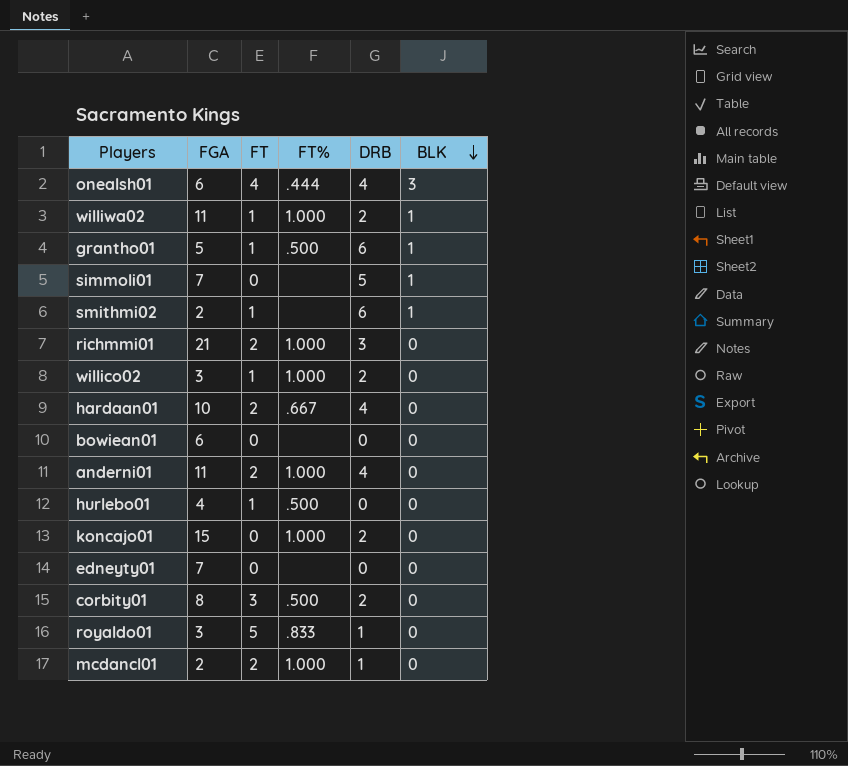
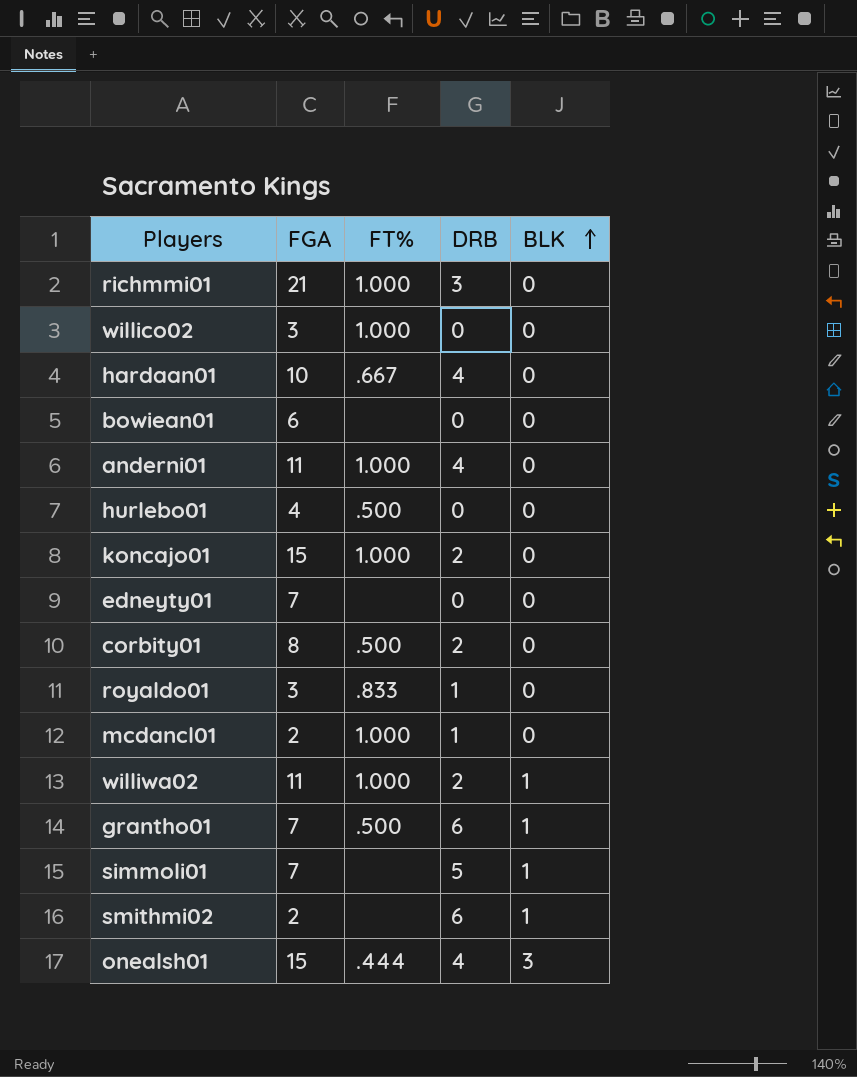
row order: BLK descending -> BLK ascending
column FT | position: 3 -> none
willico02 | DRB: 2 -> 0
grantho01 | FGA: 5 -> 7
onealsh01 | FGA: 6 -> 15

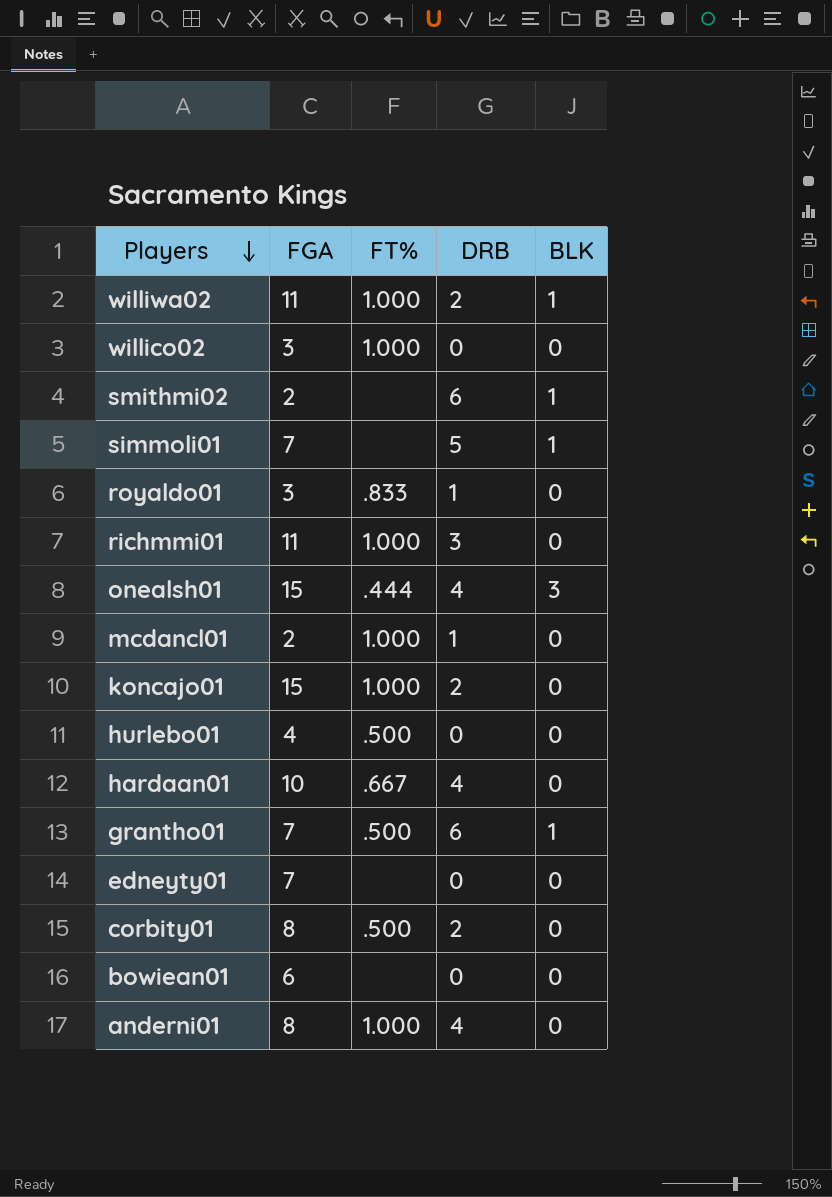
row order: BLK ascending -> Players descending
richmmi01 | FGA: 21 -> 11
anderni01 | FGA: 11 -> 8

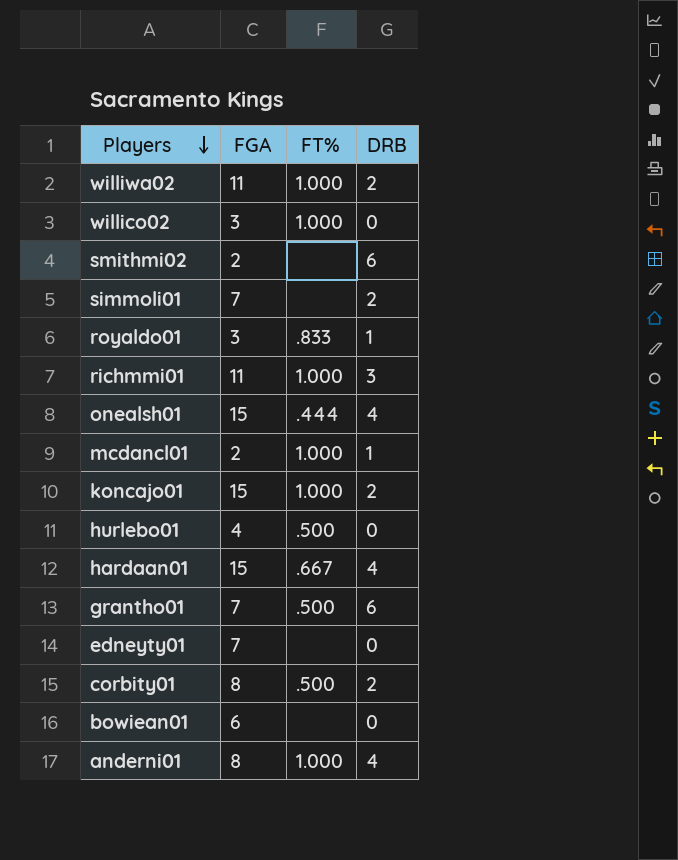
column BLK | position: 5 -> none
simmoli01 | DRB: 5 -> 2
hardaan01 | FGA: 10 -> 15

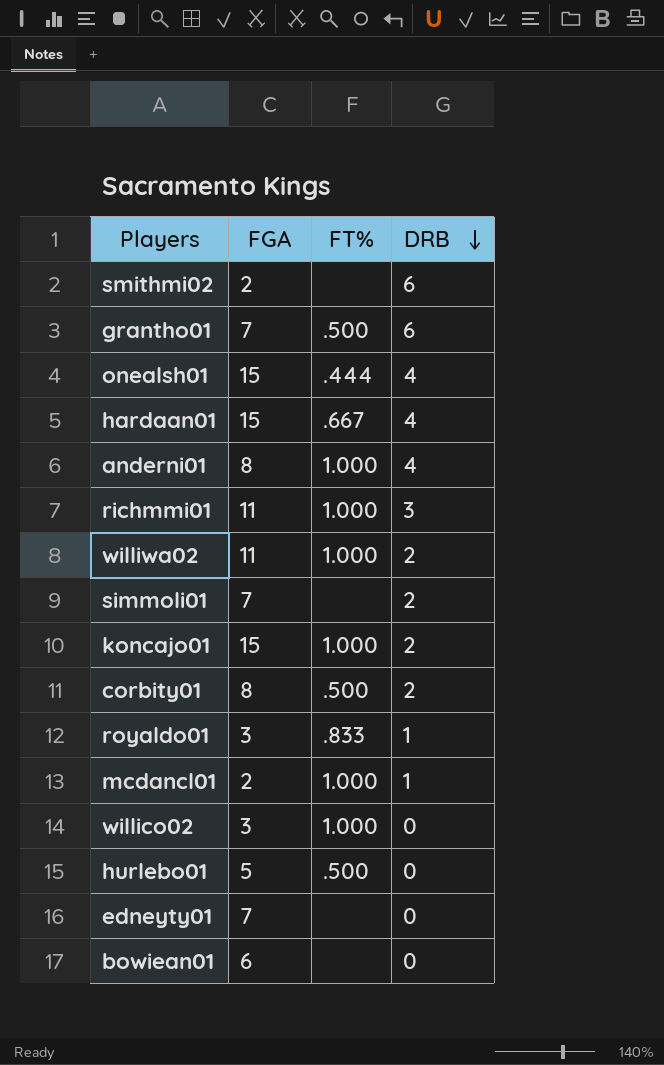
row order: Players descending -> DRB descending
hurlebo01 | FGA: 4 -> 5

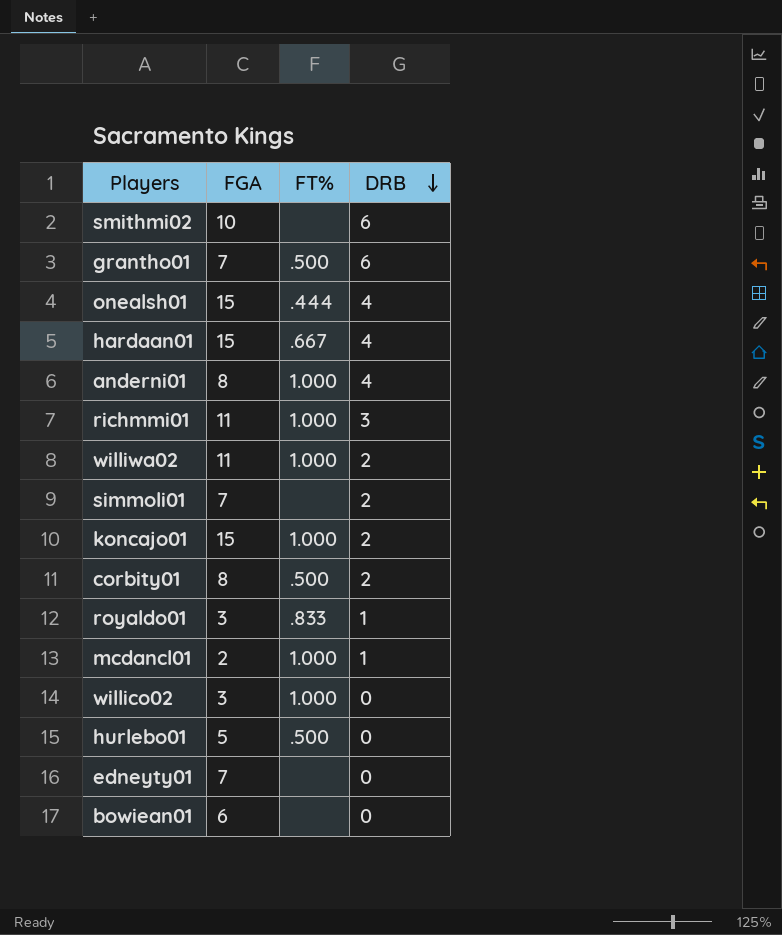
smithmi02 | FGA: 2 -> 10

